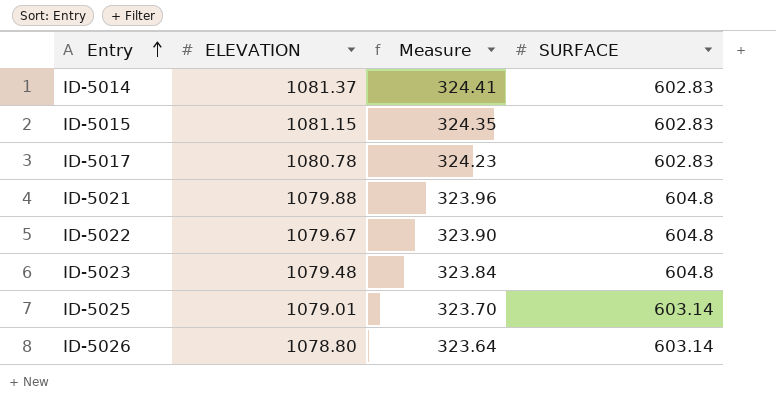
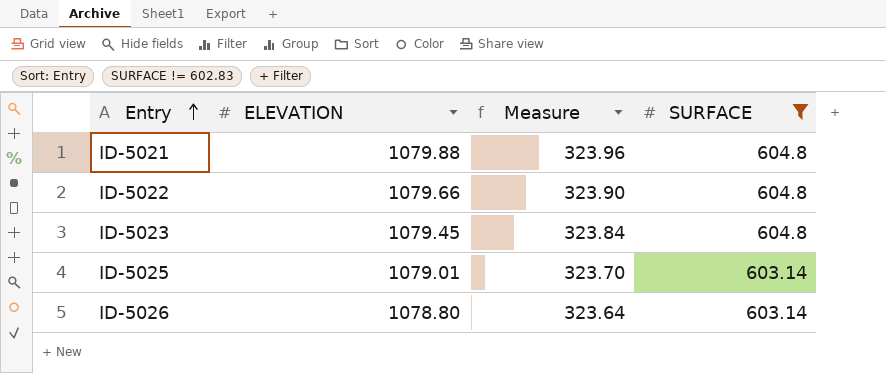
filter: none -> SURFACE != 602.83
ID-5022 | ELEVATION: 1079.67 -> 1079.66
ID-5023 | ELEVATION: 1079.48 -> 1079.45

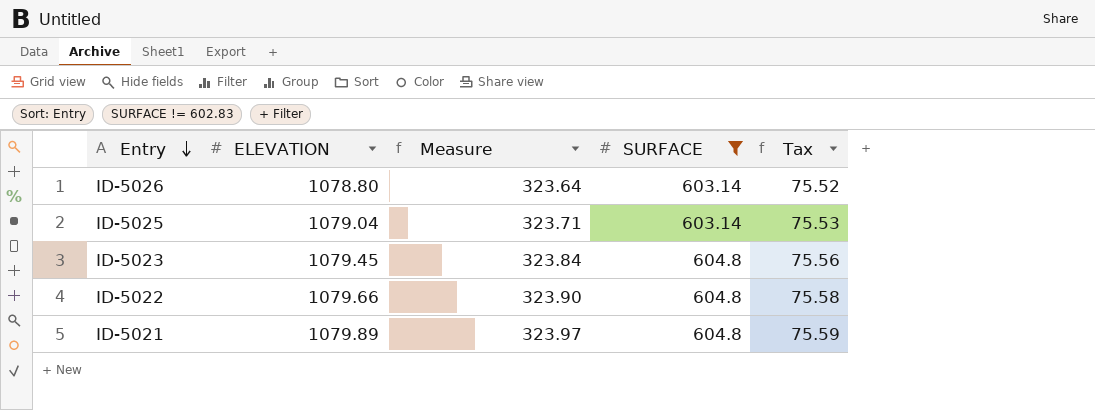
row order: Entry ascending -> Entry descending
column Tax | formula: none -> [ELEVATION] * 0.07
ID-5025 | ELEVATION: 1079.01 -> 1079.04
ID-5025 | Measure: 323.70 -> 323.71
ID-5021 | ELEVATION: 1079.88 -> 1079.89
ID-5021 | Measure: 323.96 -> 323.97

